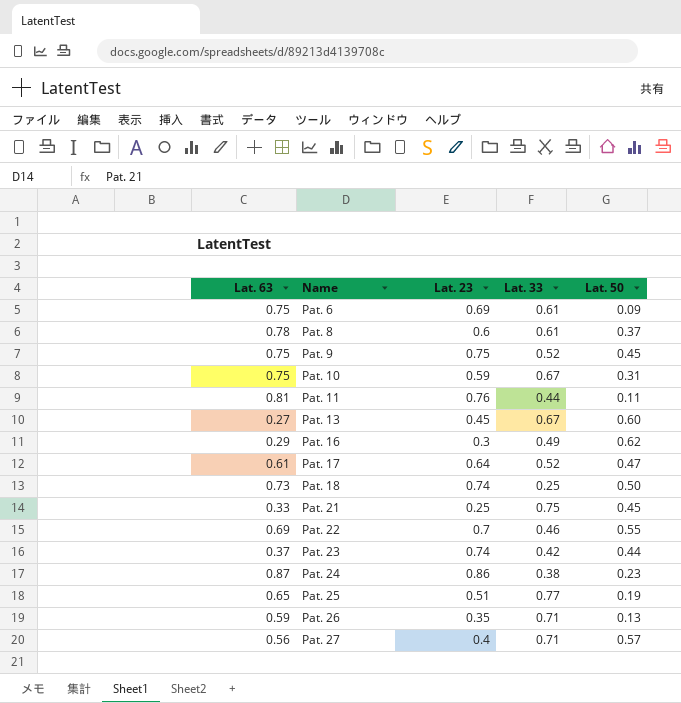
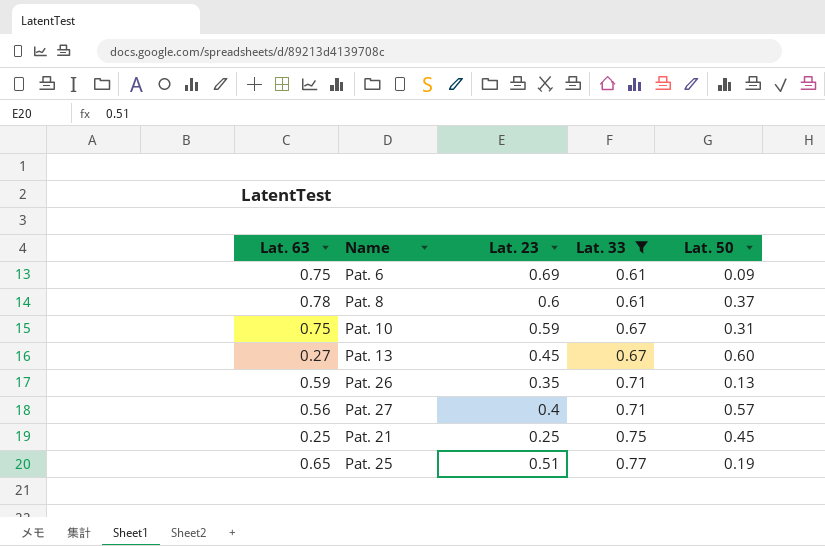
filter: none -> Lat. 33 >= 0.61
row order: Name ascending -> Lat. 33 ascending
Pat. 21 | Lat. 63: 0.33 -> 0.25

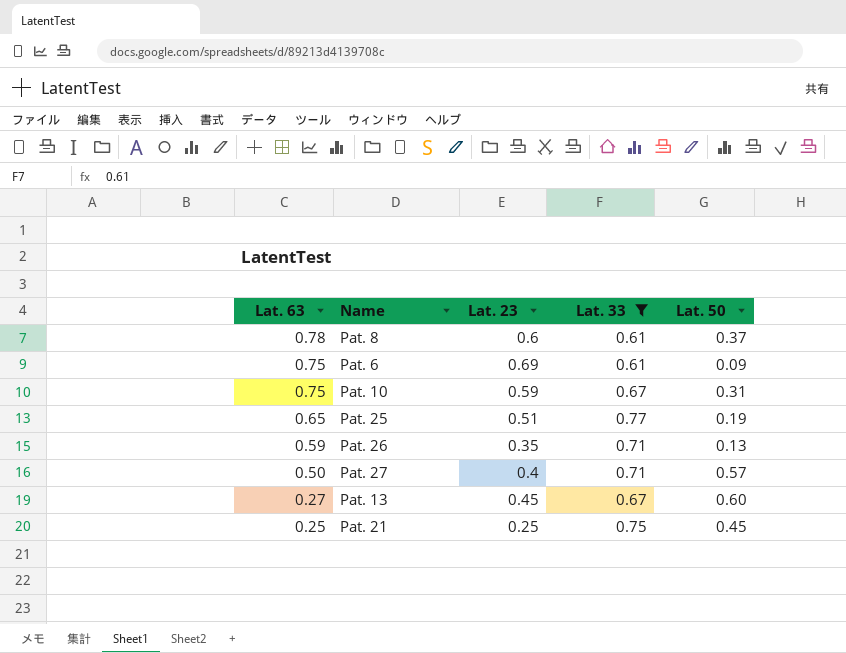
row order: Lat. 33 ascending -> Lat. 63 descending
Pat. 27 | Lat. 63: 0.56 -> 0.50

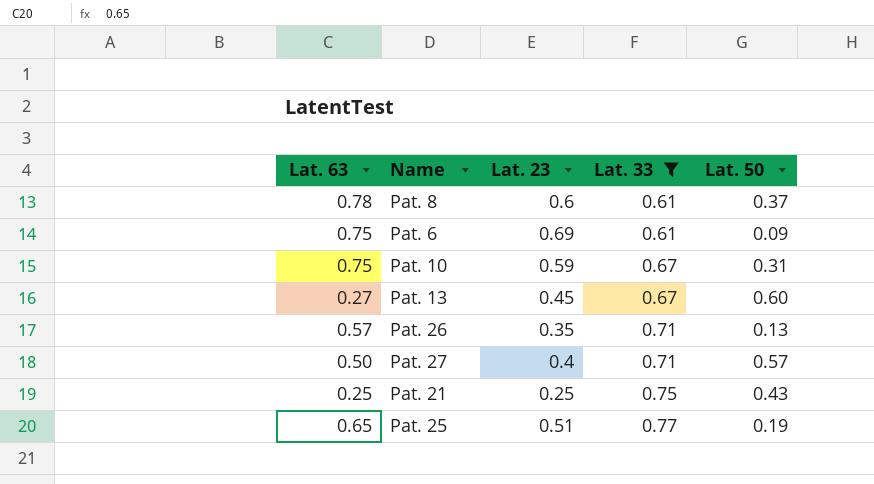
row order: Lat. 63 descending -> Lat. 33 ascending
Pat. 26 | Lat. 63: 0.59 -> 0.57
Pat. 21 | Lat. 50: 0.45 -> 0.43

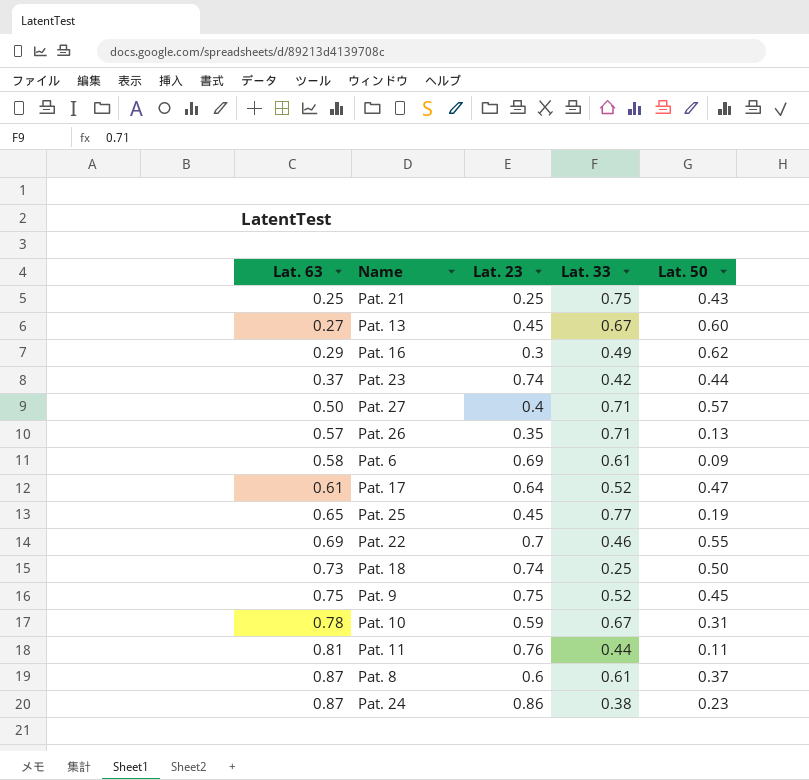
filter: Lat. 33 >= 0.61 -> none
row order: Lat. 33 ascending -> Lat. 63 ascending
Pat. 6 | Lat. 63: 0.75 -> 0.58
Pat. 25 | Lat. 23: 0.51 -> 0.45
Pat. 10 | Lat. 63: 0.75 -> 0.78
Pat. 8 | Lat. 63: 0.78 -> 0.87

